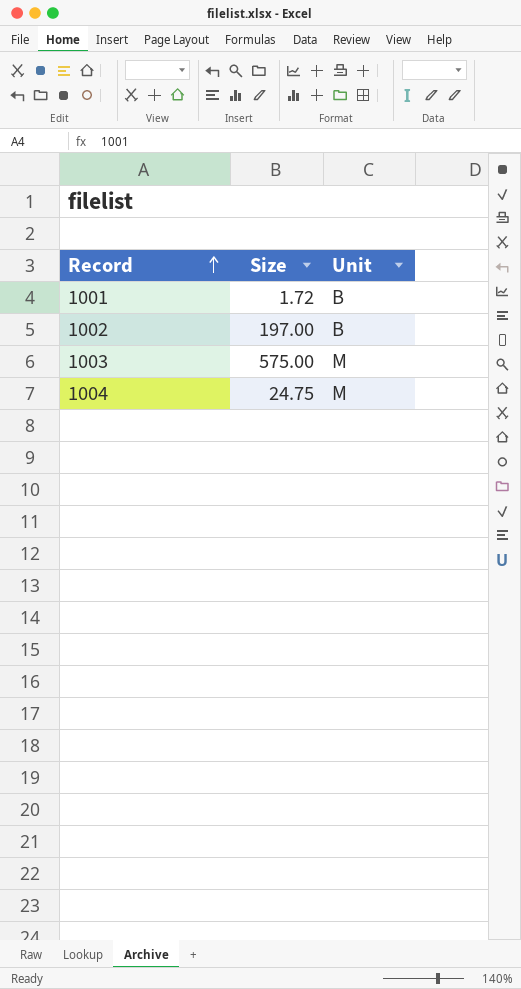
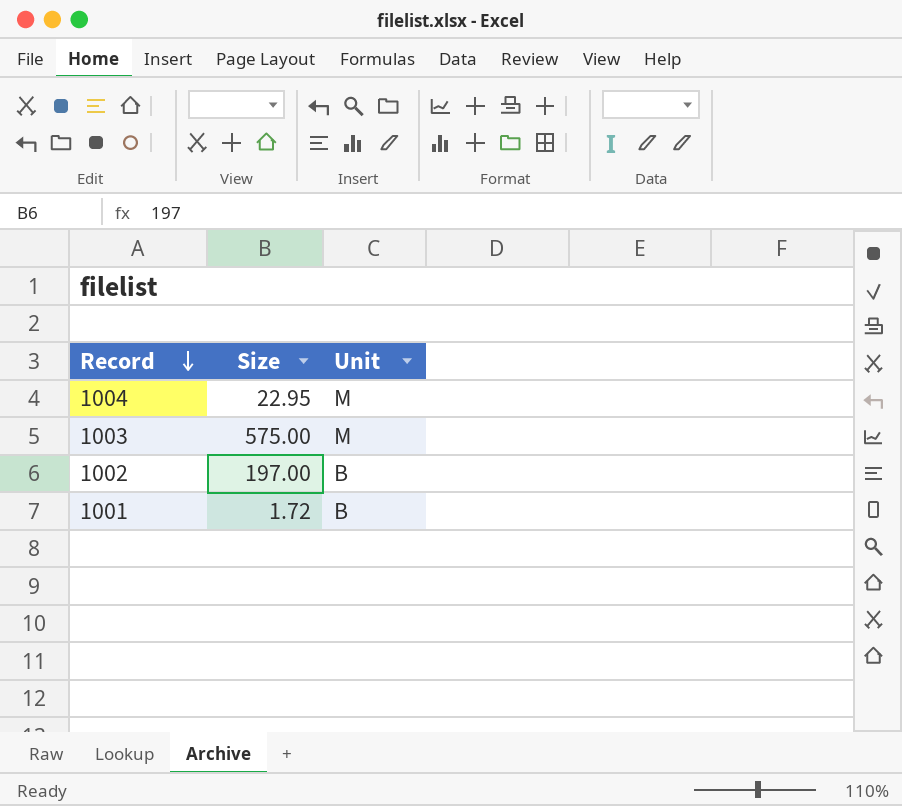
row order: Record ascending -> Record descending
1004 | Size: 24.75 -> 22.95

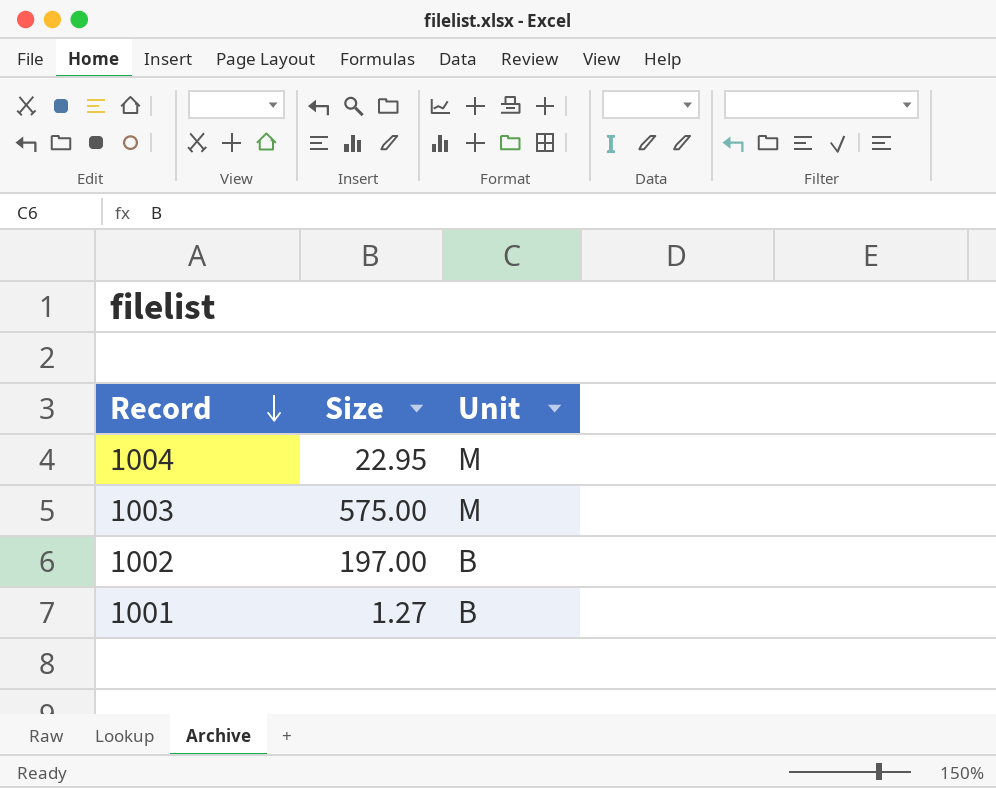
1001 | Size: 1.72 -> 1.27

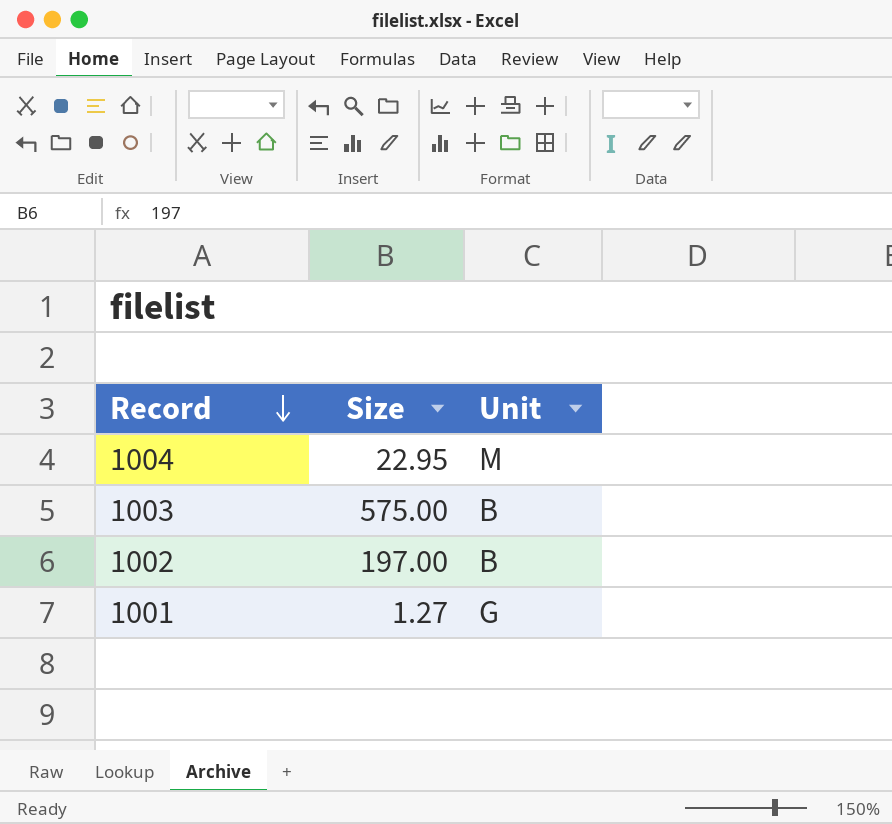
1003 | Unit: M -> B
1001 | Unit: B -> G

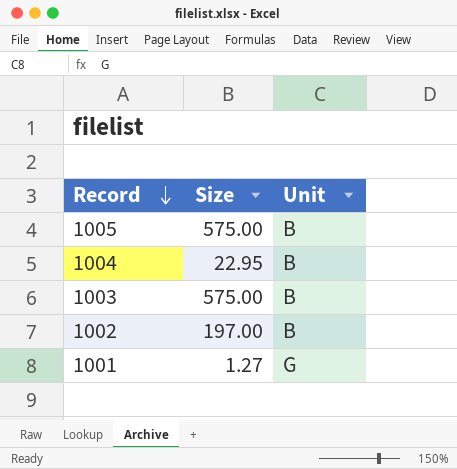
row 1005: none -> 575.00 | B
1004 | Unit: M -> B

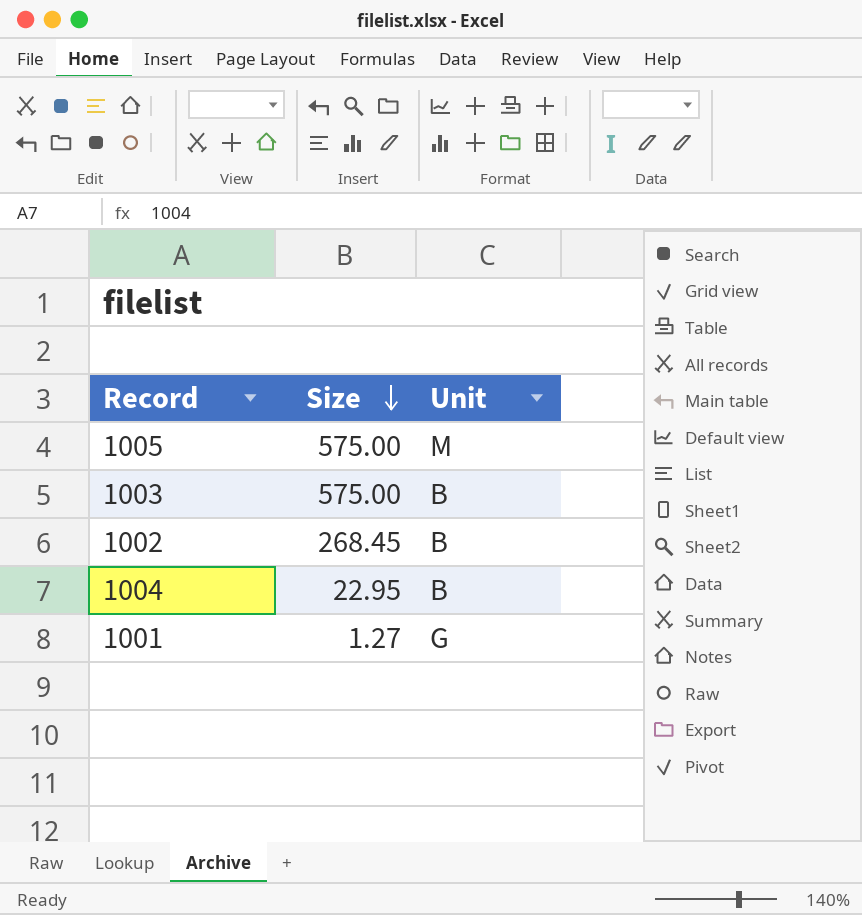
row order: Record descending -> Size descending
1005 | Unit: B -> M
1002 | Size: 197.00 -> 268.45

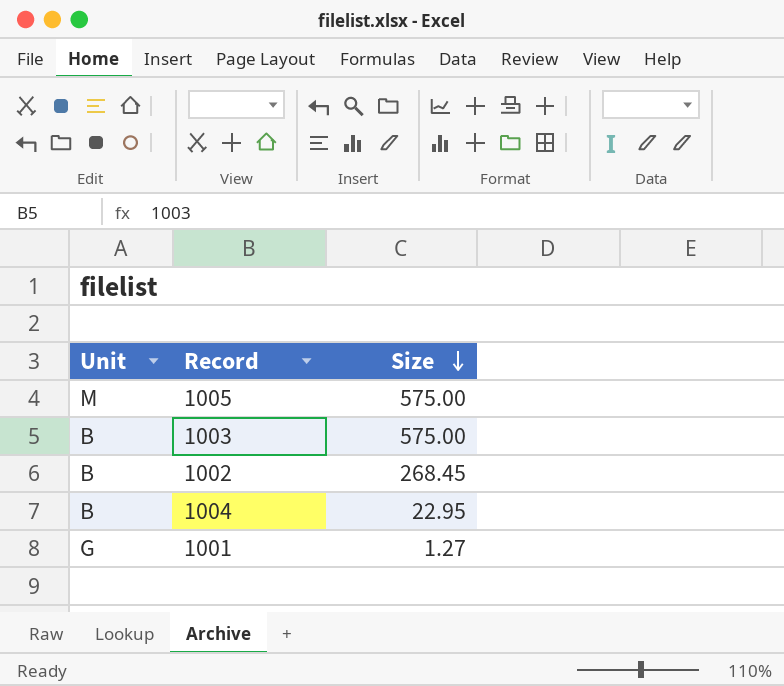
column Unit | position: 3 -> 1

